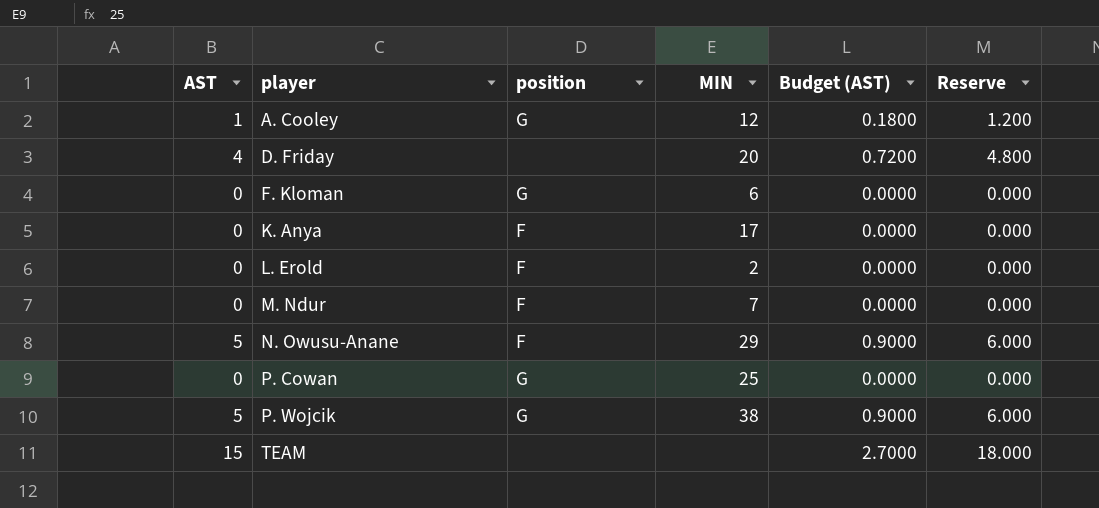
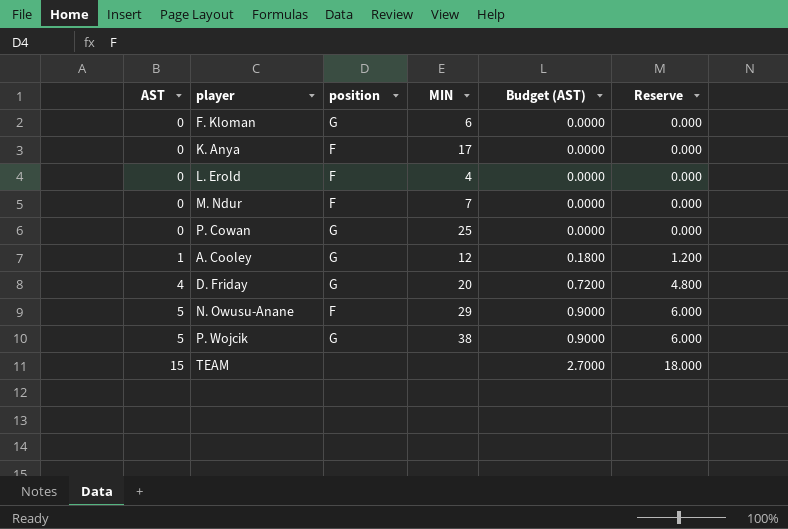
row order: player ascending -> AST ascending
L. Erold | MIN: 2 -> 4
D. Friday | position: none -> G

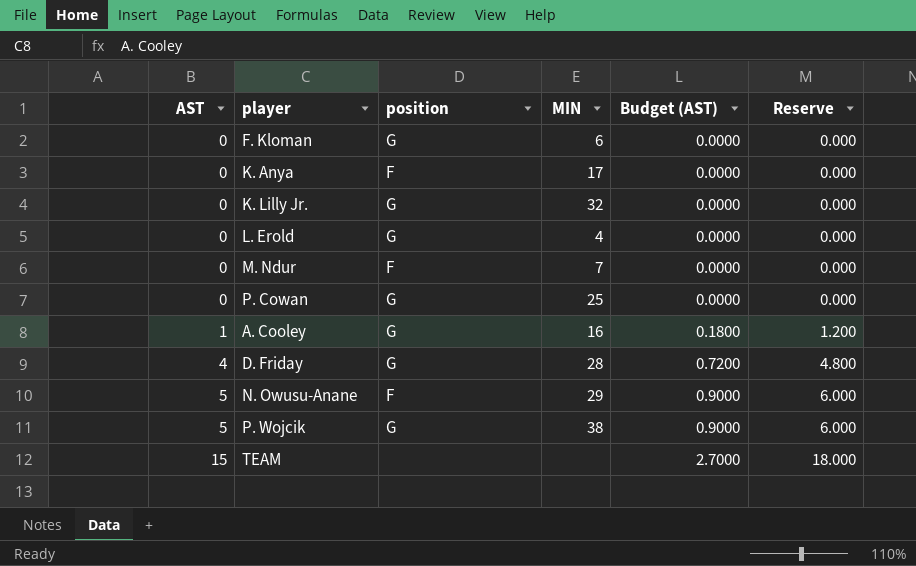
row K. Lilly Jr.: none -> 0 | G | 32 | 0.0000 | 0.000
L. Erold | position: F -> G
A. Cooley | MIN: 12 -> 16
D. Friday | MIN: 20 -> 28

